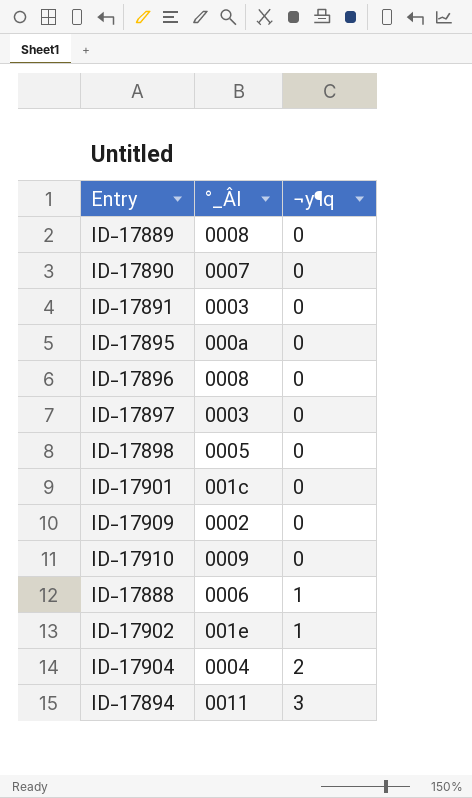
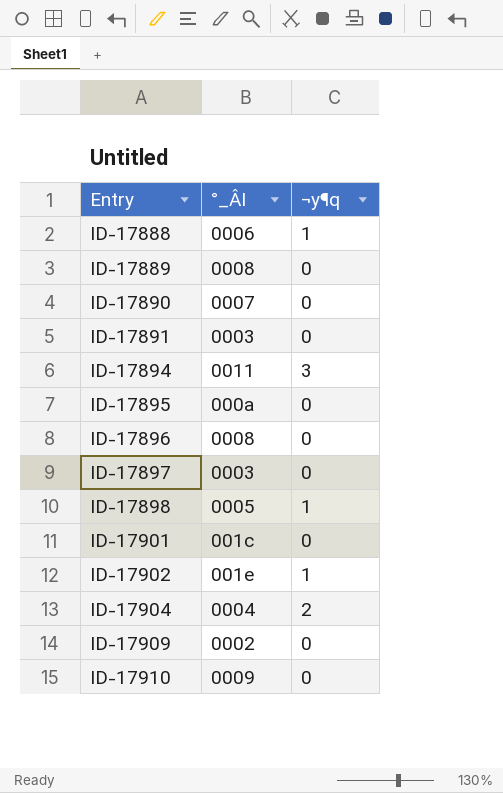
row order: ¬y¶q ascending -> Entry ascending
ID-17898 | ¬y¶q: 0 -> 1

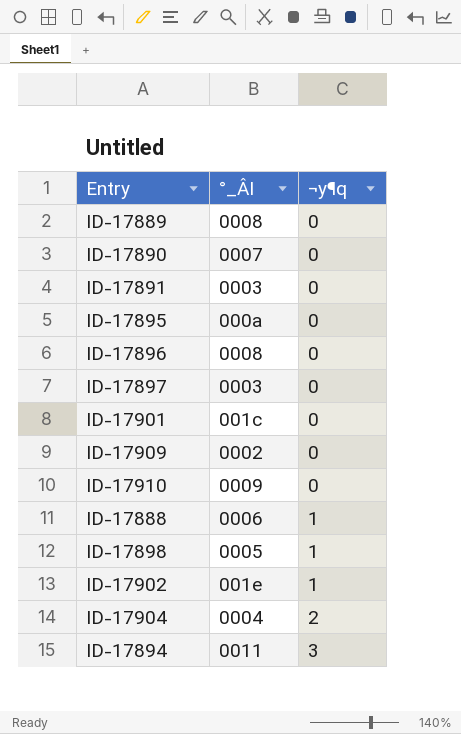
row order: Entry ascending -> ¬y¶q ascending

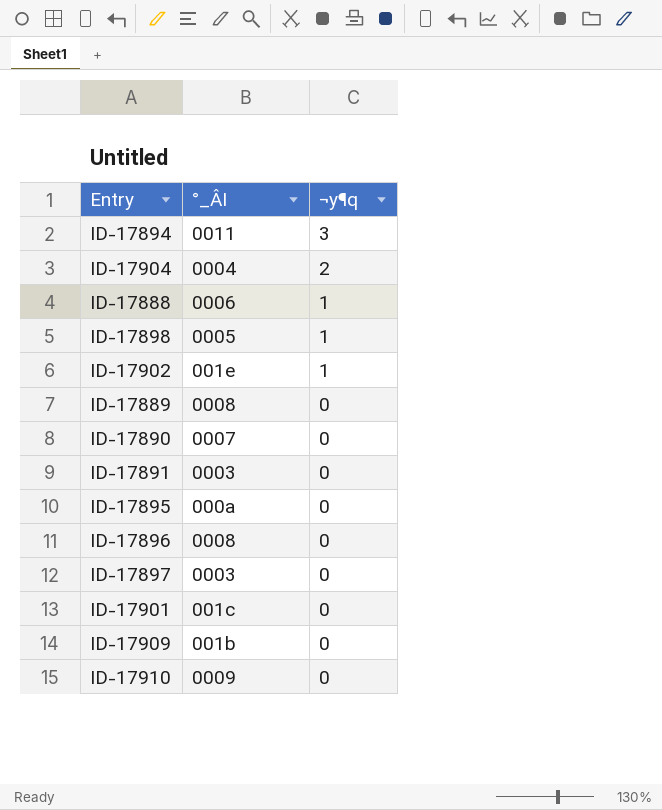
row order: ¬y¶q ascending -> ¬y¶q descending
ID-17909 | °_ÂI: 0002 -> 001b

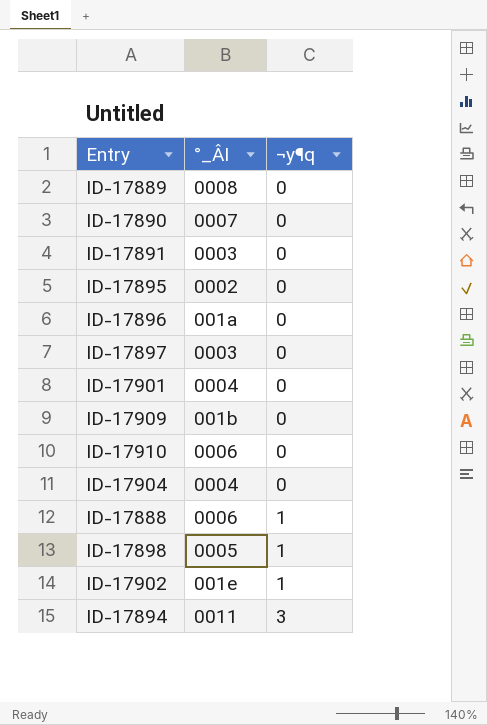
row order: ¬y¶q descending -> ¬y¶q ascending
ID-17895 | °_ÂI: 000a -> 0002
ID-17896 | °_ÂI: 0008 -> 001a
ID-17901 | °_ÂI: 001c -> 0004
ID-17910 | °_ÂI: 0009 -> 0006
ID-17904 | ¬y¶q: 2 -> 0

